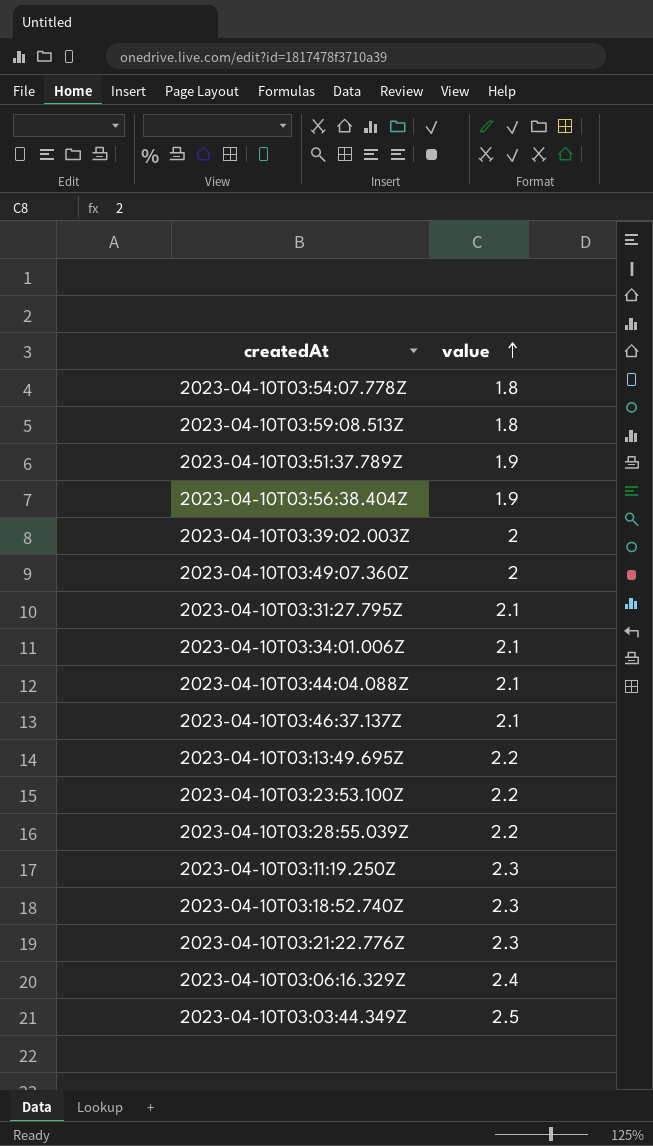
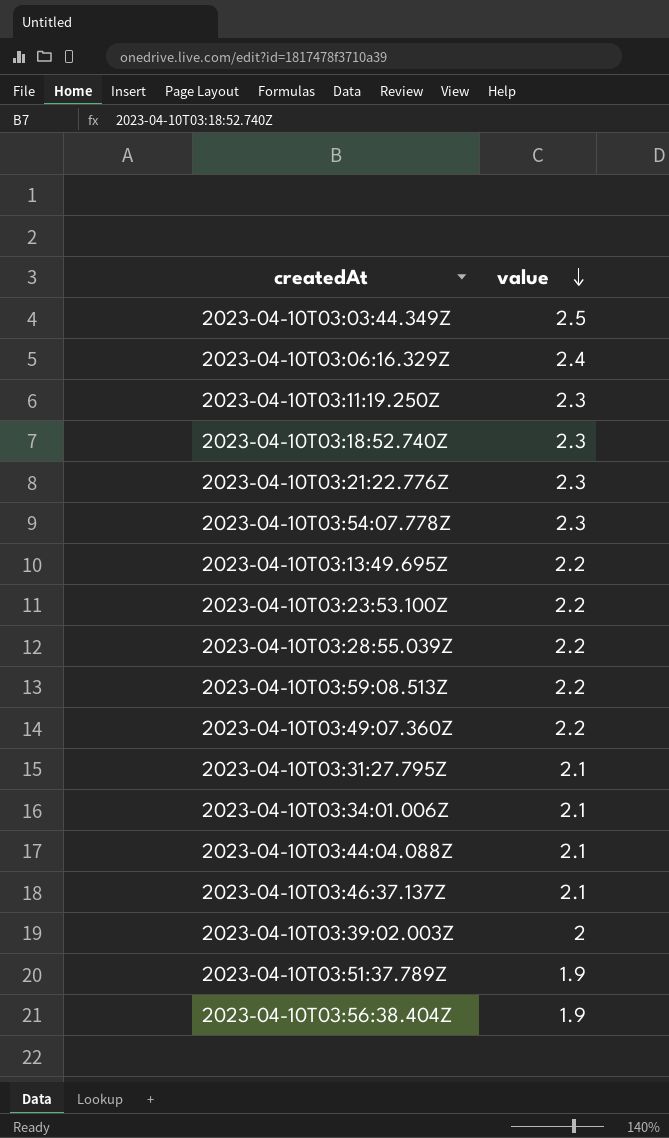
row order: value ascending -> value descending
2023-04-10T03:54:07.778Z | value: 1.8 -> 2.3
2023-04-10T03:59:08.513Z | value: 1.8 -> 2.2
2023-04-10T03:49:07.360Z | value: 2 -> 2.2

